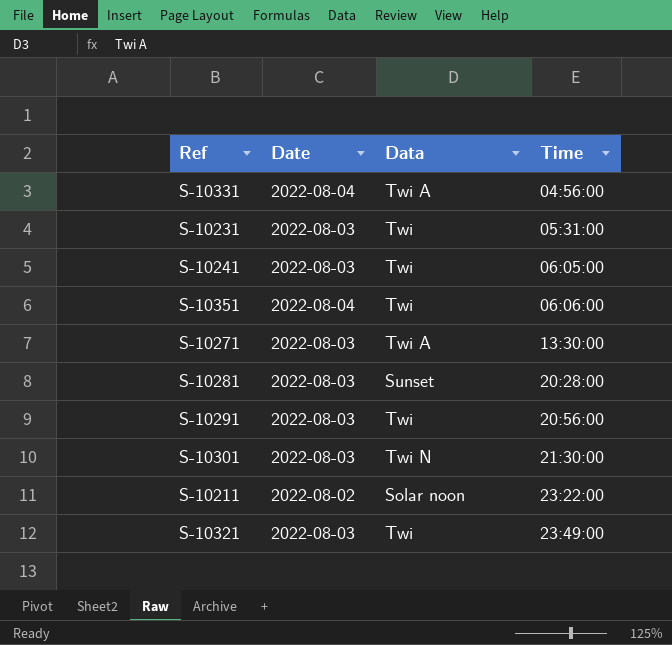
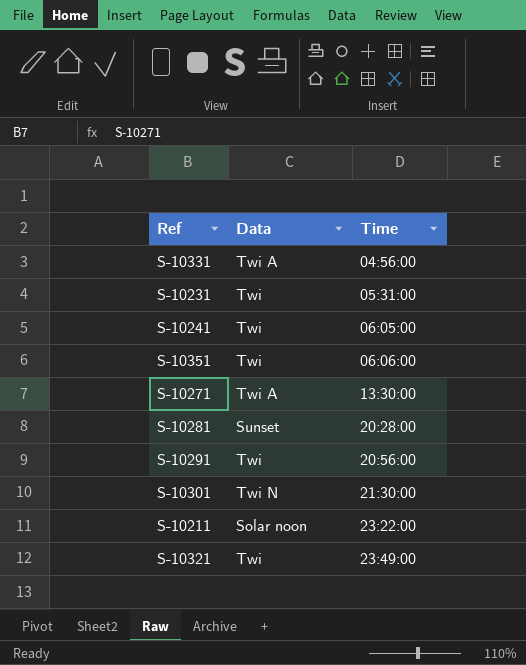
column Date | position: 2 -> none

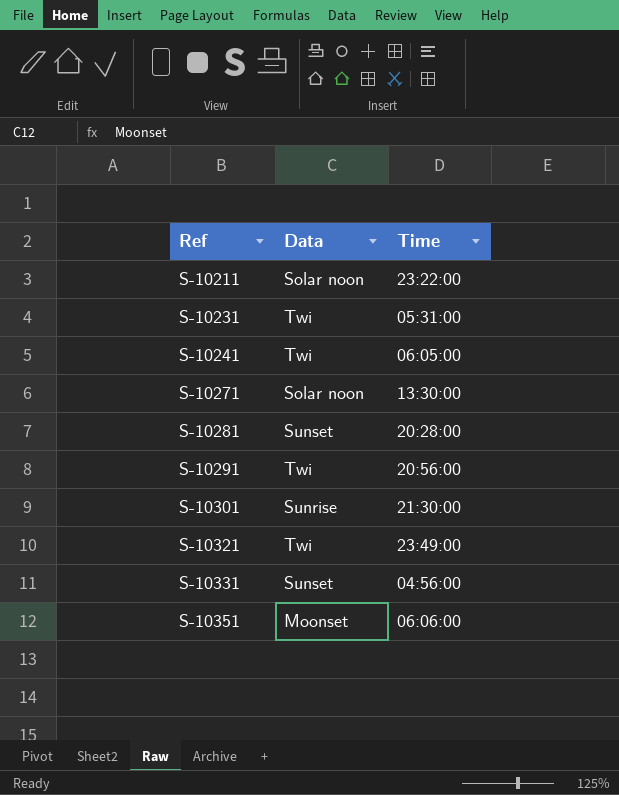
row order: Time ascending -> Ref ascending
S-10271 | Data: Twi A -> Solar noon
S-10301 | Data: Twi N -> Sunrise
S-10331 | Data: Twi A -> Sunset
S-10351 | Data: Twi -> Moonset

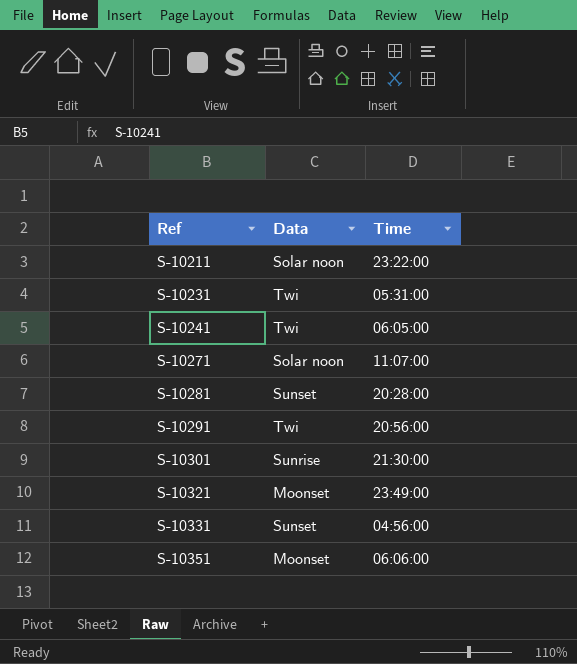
S-10271 | Time: 13:30:00 -> 11:07:00
S-10321 | Data: Twi -> Moonset

